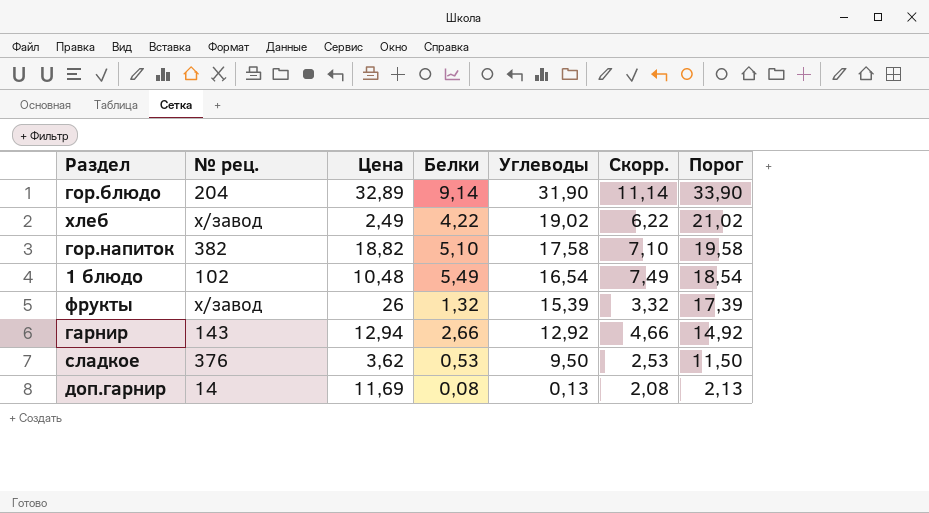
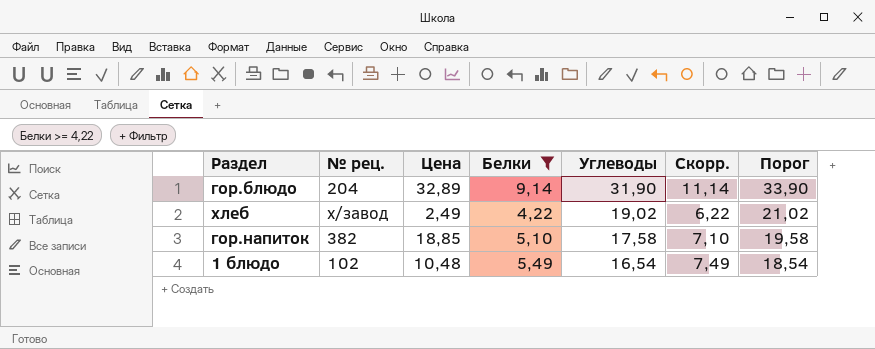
filter: none -> Белки >= 4,22
гор.напиток | Цена: 18,82 -> 18,85

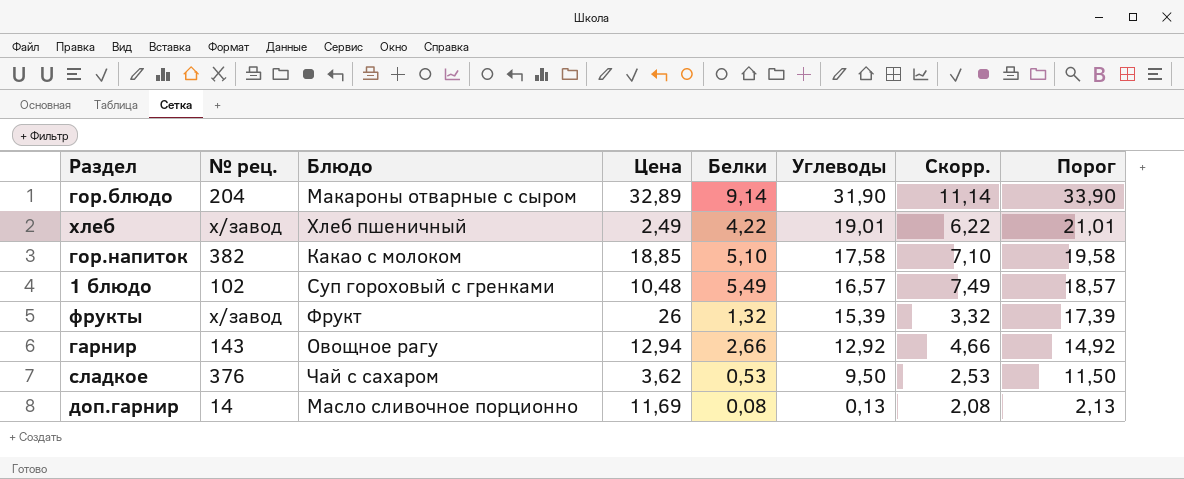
filter: Белки >= 4,22 -> none
column Блюдо | position: none -> 3
хлеб | Углеводы: 19,02 -> 19,01
хлеб | Порог: 21,02 -> 21,01
1 блюдо | Углеводы: 16,54 -> 16,57
1 блюдо | Порог: 18,54 -> 18,57

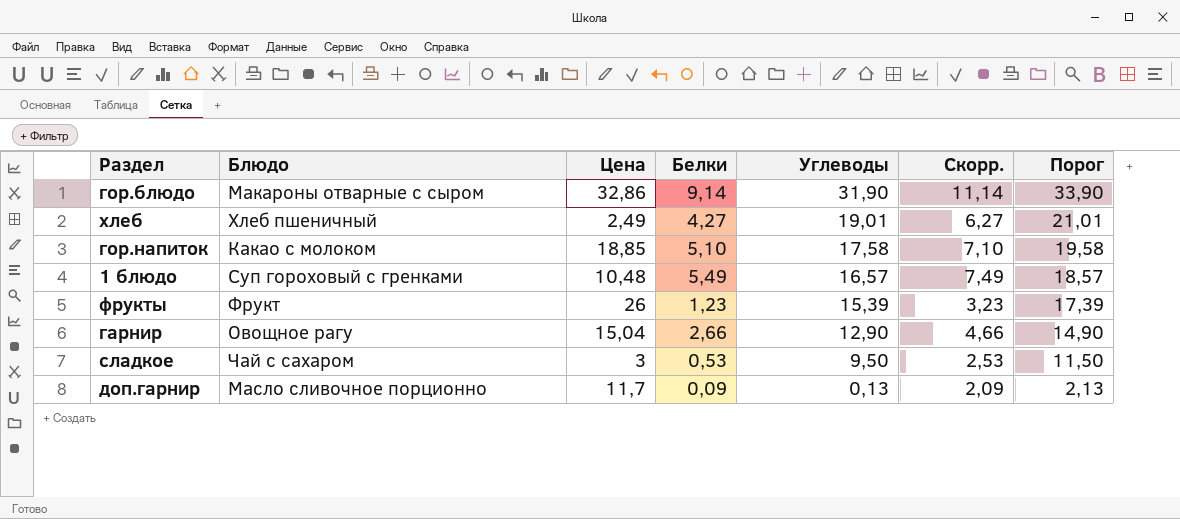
column № рец. | position: 2 -> none
гор.блюдо | Цена: 32,89 -> 32,86
хлеб | Белки: 4,22 -> 4,27
хлеб | Скорр.: 6,22 -> 6,27
фрукты | Белки: 1,32 -> 1,23
фрукты | Скорр.: 3,32 -> 3,23
гарнир | Цена: 12,94 -> 15,04
гарнир | Углеводы: 12,92 -> 12,90
гарнир | Порог: 14,92 -> 14,90
сладкое | Цена: 3,62 -> 3
доп.гарнир | Цена: 11,69 -> 11,7
доп.гарнир | Белки: 0,08 -> 0,09
доп.гарнир | Скорр.: 2,08 -> 2,09

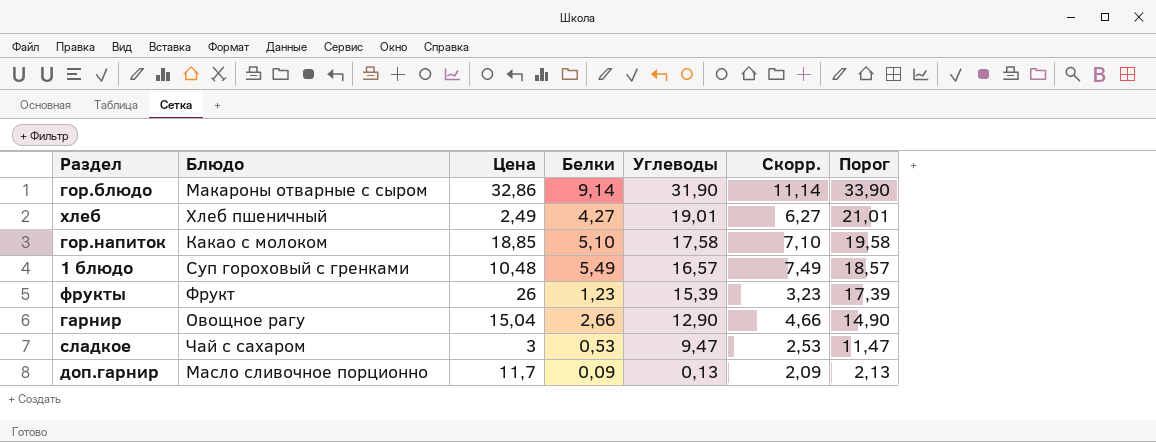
сладкое | Углеводы: 9,50 -> 9,47
сладкое | Порог: 11,50 -> 11,47

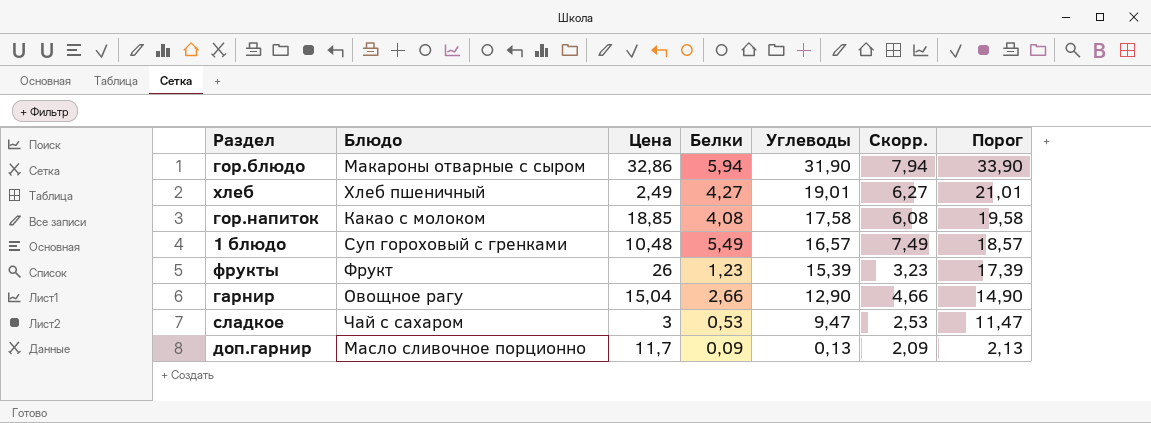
гор.блюдо | Белки: 9,14 -> 5,94
гор.блюдо | Скорр.: 11,14 -> 7,94
гор.напиток | Белки: 5,10 -> 4,08
гор.напиток | Скорр.: 7,10 -> 6,08

